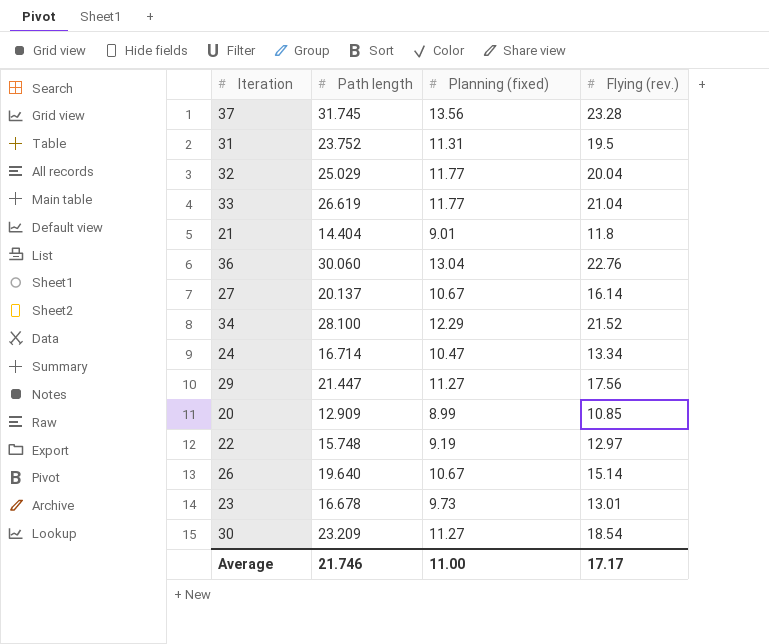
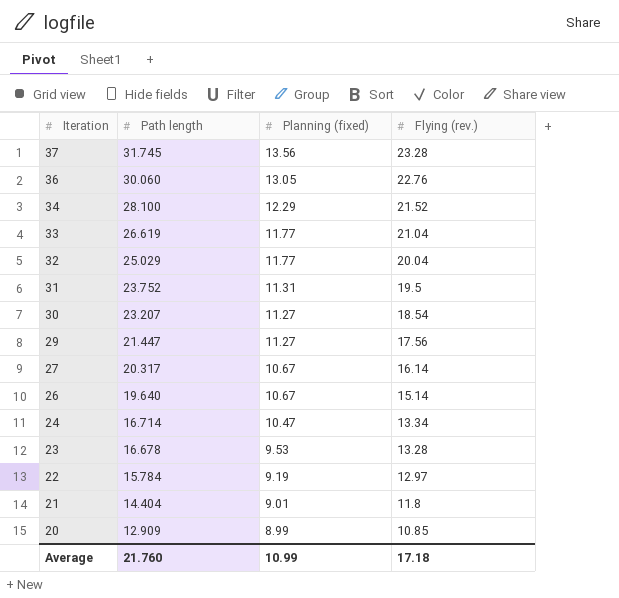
row order: none -> Iteration descending
36 | Planning (fixed): 13.04 -> 13.05
30 | Path length: 23.209 -> 23.207
27 | Path length: 20.137 -> 20.317
23 | Planning (fixed): 9.73 -> 9.53
23 | Flying (rev.): 13.01 -> 13.28
22 | Path length: 15.748 -> 15.784
Average | Path length: 21.746 -> 21.760
Average | Planning (fixed): 11.00 -> 10.99
Average | Flying (rev.): 17.17 -> 17.18

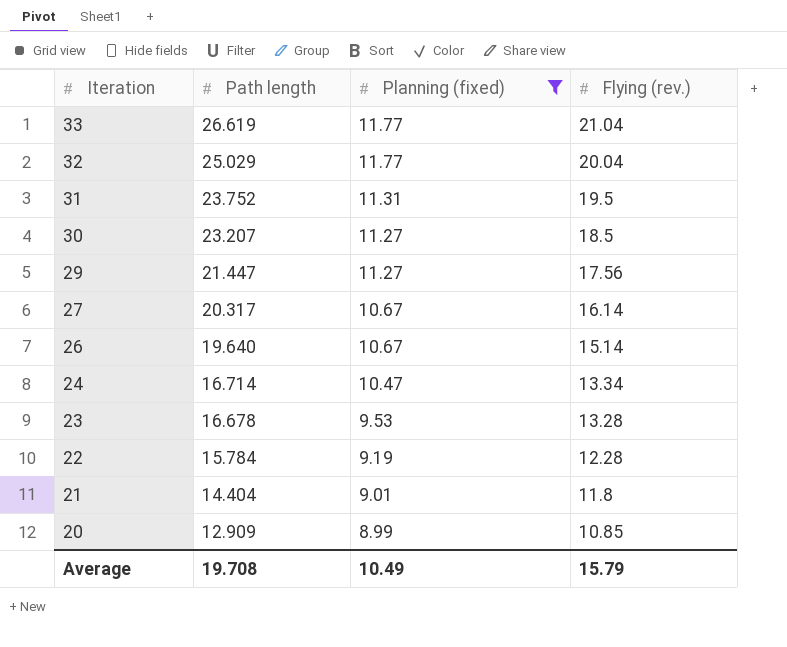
filter: none -> Planning (fixed) <= 11.77
30 | Flying (rev.): 18.54 -> 18.5
22 | Flying (rev.): 12.97 -> 12.28
Average | Path length: 21.760 -> 19.708
Average | Planning (fixed): 10.99 -> 10.49
Average | Flying (rev.): 17.18 -> 15.79

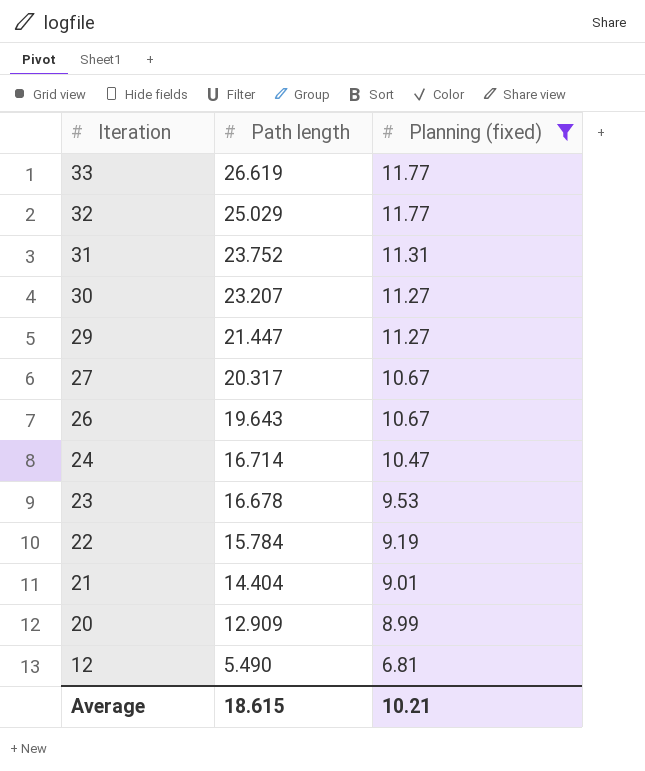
column Flying (rev.) | position: 4 -> none
26 | Path length: 19.640 -> 19.643
row 12: none -> 5.490 | 6.81
Average | Path length: 19.708 -> 18.615
Average | Planning (fixed): 10.49 -> 10.21

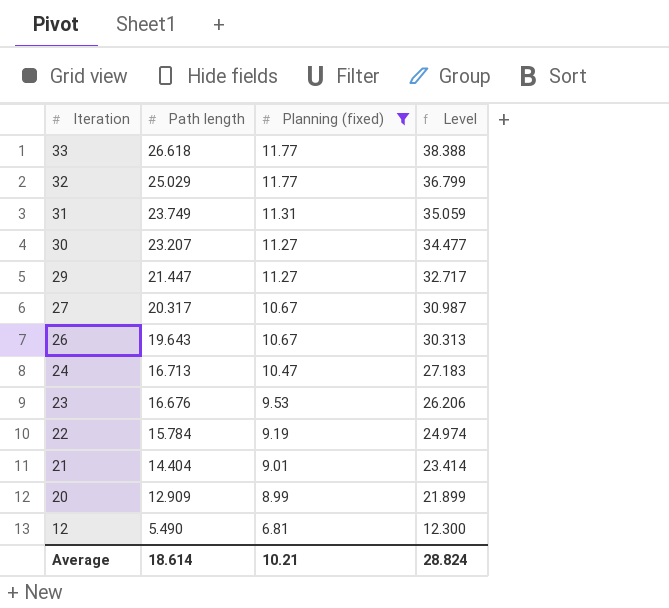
column Level | formula: none -> [Path length] + [Planning (fixed)]
33 | Path length: 26.619 -> 26.618
31 | Path length: 23.752 -> 23.749
24 | Path length: 16.714 -> 16.713
23 | Path length: 16.678 -> 16.676
Average | Path length: 18.615 -> 18.614

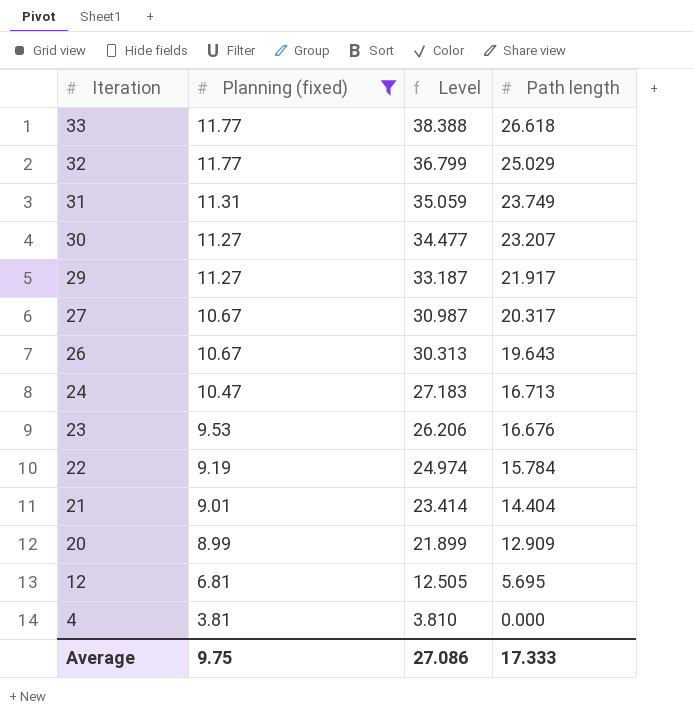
column Path length | position: 2 -> 4
29 | Level: 32.717 -> 33.187
29 | Path length: 21.447 -> 21.917
12 | Level: 12.300 -> 12.505
12 | Path length: 5.490 -> 5.695
row 4: none -> 3.81 | 3.810 | 0.000
Average | Planning (fixed): 10.21 -> 9.75
Average | Level: 28.824 -> 27.086
Average | Path length: 18.614 -> 17.333

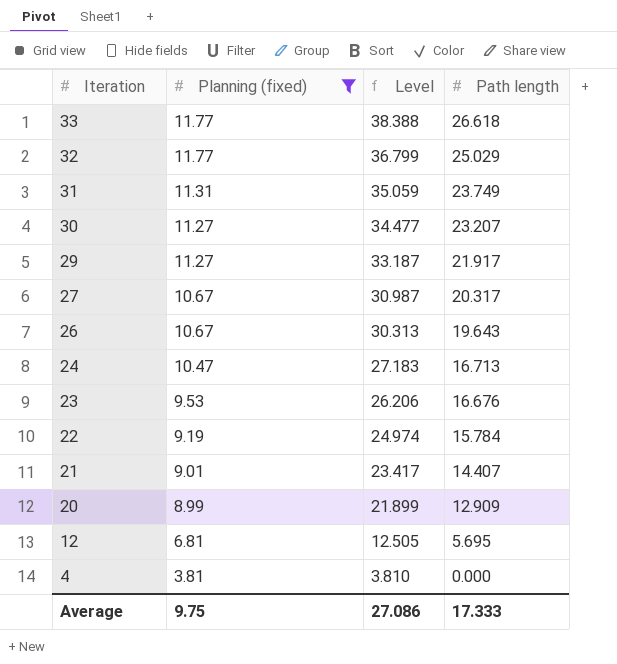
21 | Level: 23.414 -> 23.417
21 | Path length: 14.404 -> 14.407

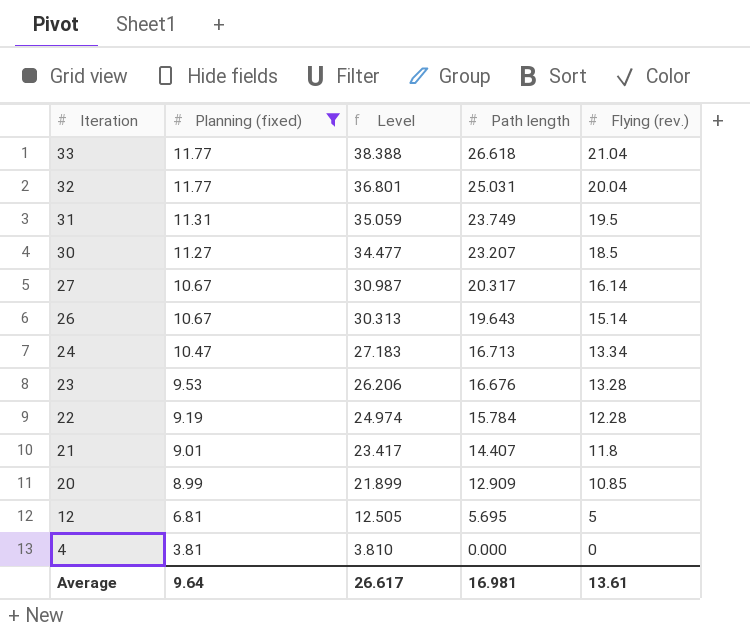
column Flying (rev.) | position: none -> 5
row 29: 11.27 | 33.187 | 21.917 -> none
32 | Level: 36.799 -> 36.801
32 | Path length: 25.029 -> 25.031
Average | Planning (fixed): 9.75 -> 9.64
Average | Level: 27.086 -> 26.617
Average | Path length: 17.333 -> 16.981

